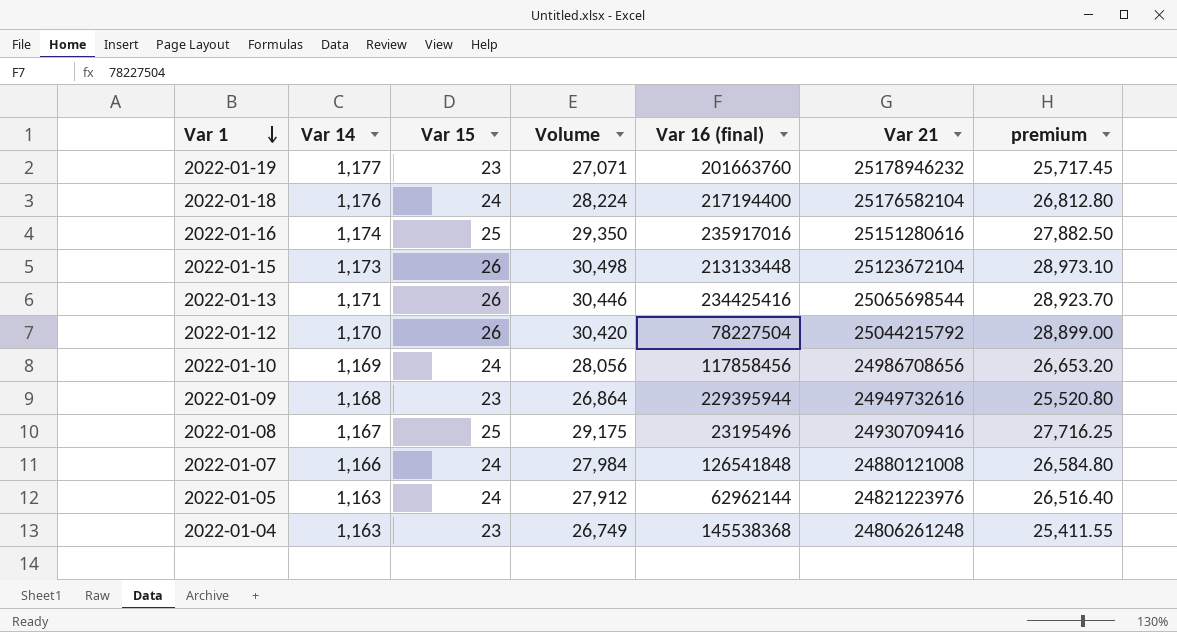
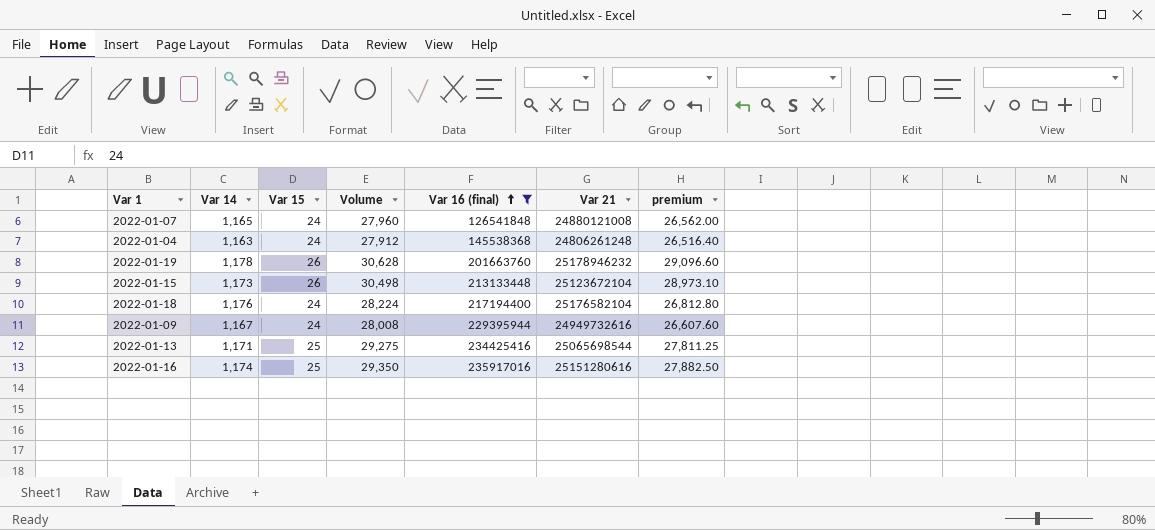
filter: none -> Var 16 (final) >= 126541848
row order: Var 1 descending -> Var 16 (final) ascending
2022-01-07 | Var 14: 1,166 -> 1,165
2022-01-07 | Volume: 27,984 -> 27,960
2022-01-07 | premium: 26,584.80 -> 26,562.00
2022-01-04 | Var 15: 23 -> 24
2022-01-04 | Volume: 26,749 -> 27,912
2022-01-04 | premium: 25,411.55 -> 26,516.40
2022-01-19 | Var 14: 1,177 -> 1,178
2022-01-19 | Var 15: 23 -> 26
2022-01-19 | Volume: 27,071 -> 30,628
2022-01-19 | premium: 25,717.45 -> 29,096.60
2022-01-09 | Var 14: 1,168 -> 1,167
2022-01-09 | Var 15: 23 -> 24
2022-01-09 | Volume: 26,864 -> 28,008
2022-01-09 | premium: 25,520.80 -> 26,607.60
2022-01-13 | Var 15: 26 -> 25
2022-01-13 | Volume: 30,446 -> 29,275
2022-01-13 | premium: 28,923.70 -> 27,811.25

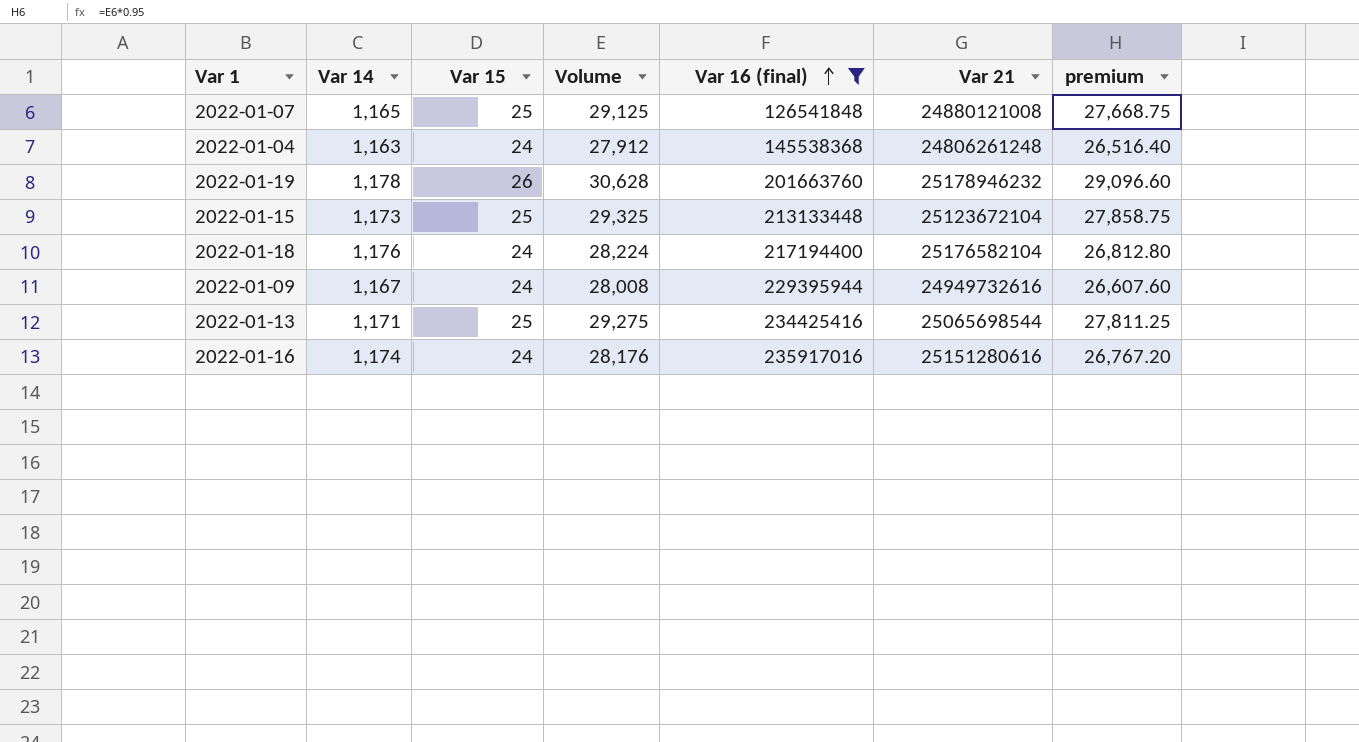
2022-01-07 | Var 15: 24 -> 25
2022-01-07 | Volume: 27,960 -> 29,125
2022-01-07 | premium: 26,562.00 -> 27,668.75
2022-01-15 | Var 15: 26 -> 25
2022-01-15 | Volume: 30,498 -> 29,325
2022-01-15 | premium: 28,973.10 -> 27,858.75
2022-01-16 | Var 15: 25 -> 24
2022-01-16 | Volume: 29,350 -> 28,176
2022-01-16 | premium: 27,882.50 -> 26,767.20

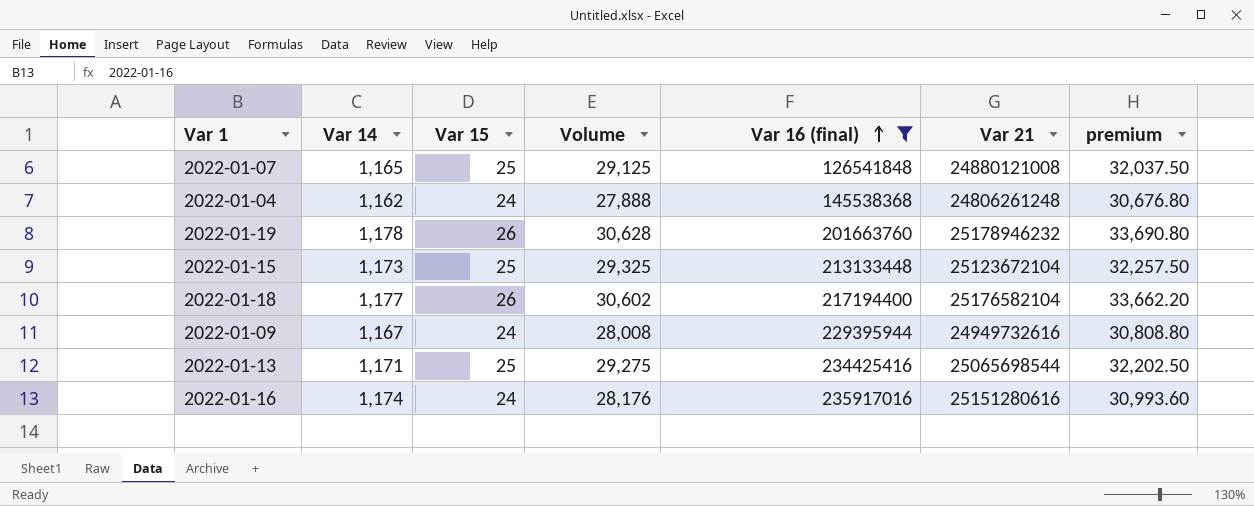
column premium | formula: [Volume] * 0.95 -> [Volume] * 1.1
2022-01-04 | Var 14: 1,163 -> 1,162
2022-01-04 | Volume: 27,912 -> 27,888
2022-01-18 | Var 14: 1,176 -> 1,177
2022-01-18 | Var 15: 24 -> 26
2022-01-18 | Volume: 28,224 -> 30,602

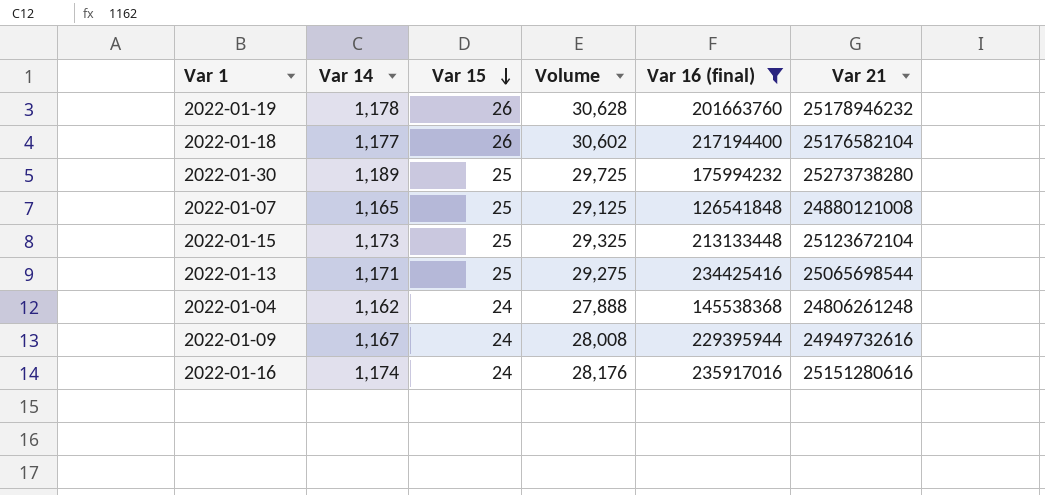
row order: Var 16 (final) ascending -> Var 15 descending
column premium | formula: [Volume] * 1.1 -> none
row 2022-01-30: none -> 1,189 | 25 | 29,725 | 175994232 | 25273738280

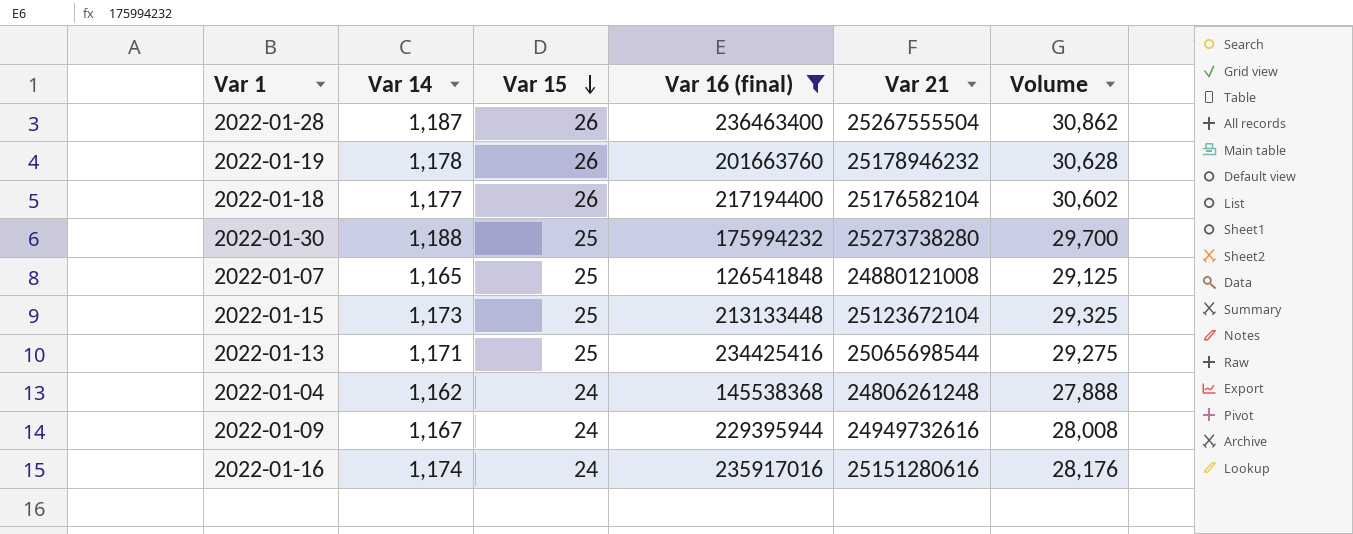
column Volume | position: 4 -> 6
row 2022-01-28: none -> 1,187 | 26 | 236463400 | 25267555504 | 30,862
2022-01-30 | Var 14: 1,189 -> 1,188
2022-01-30 | Volume: 29,725 -> 29,700

